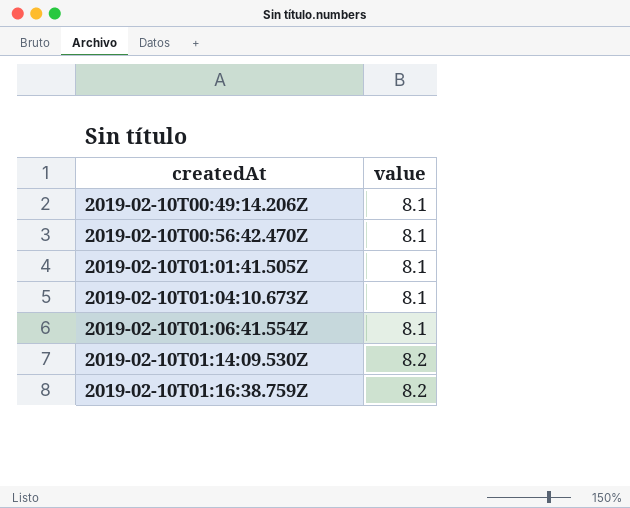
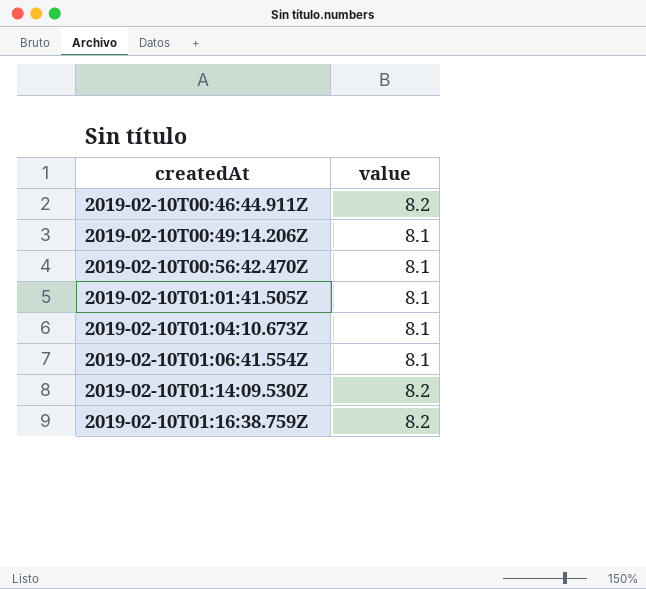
row 2019-02-10T00:46:44.911Z: none -> 8.2

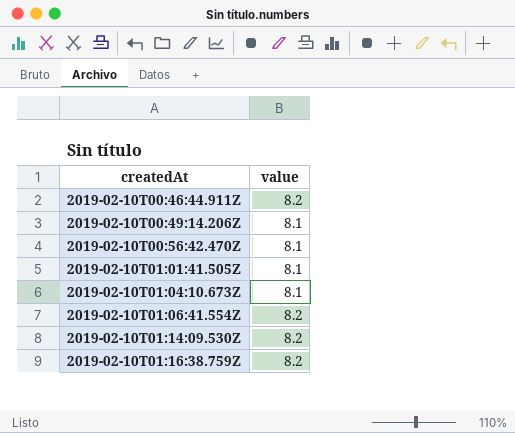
2019-02-10T01:06:41.554Z | value: 8.1 -> 8.2

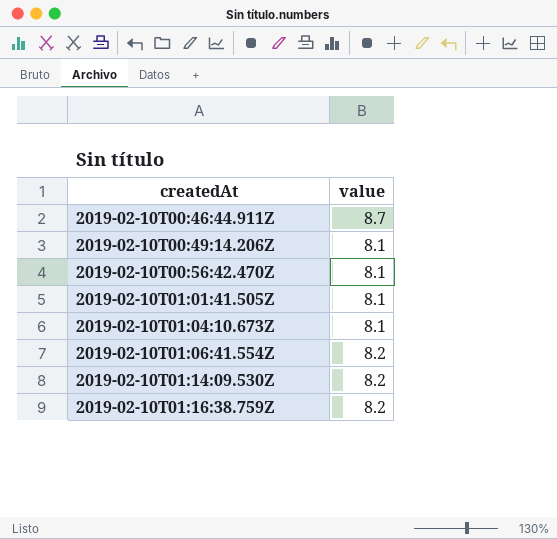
2019-02-10T00:46:44.911Z | value: 8.2 -> 8.7

